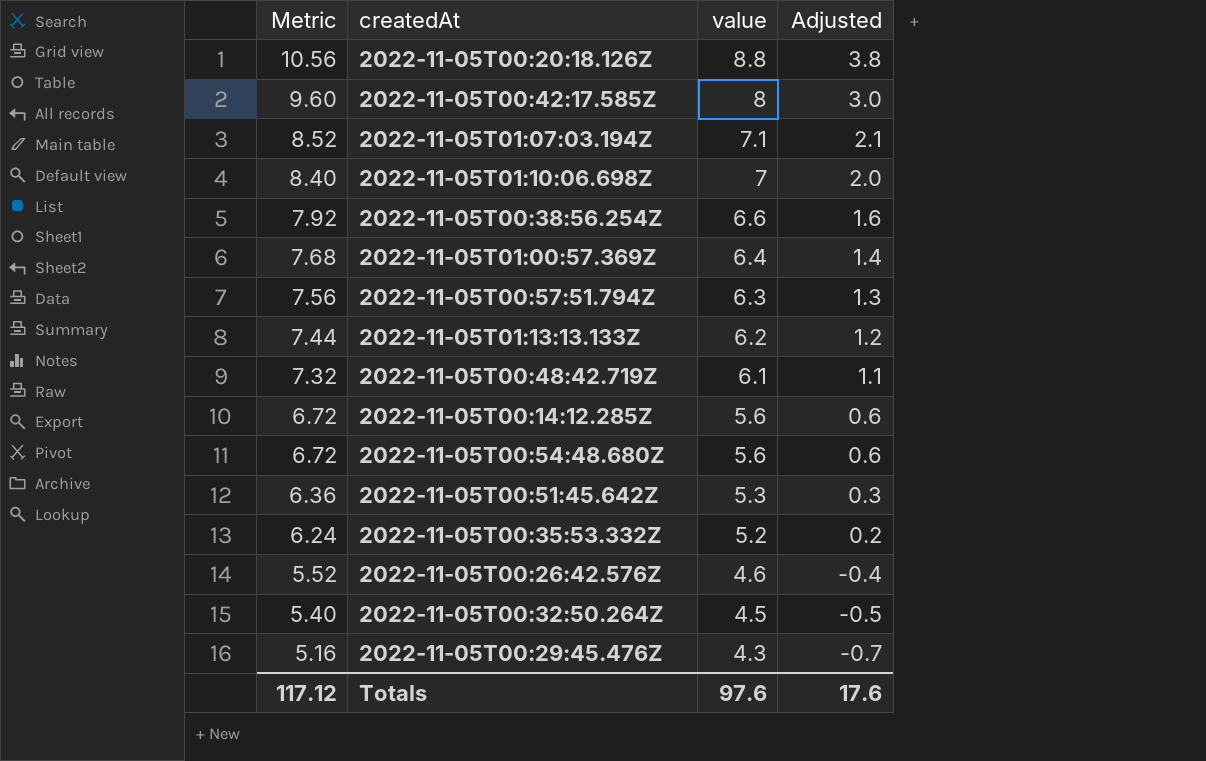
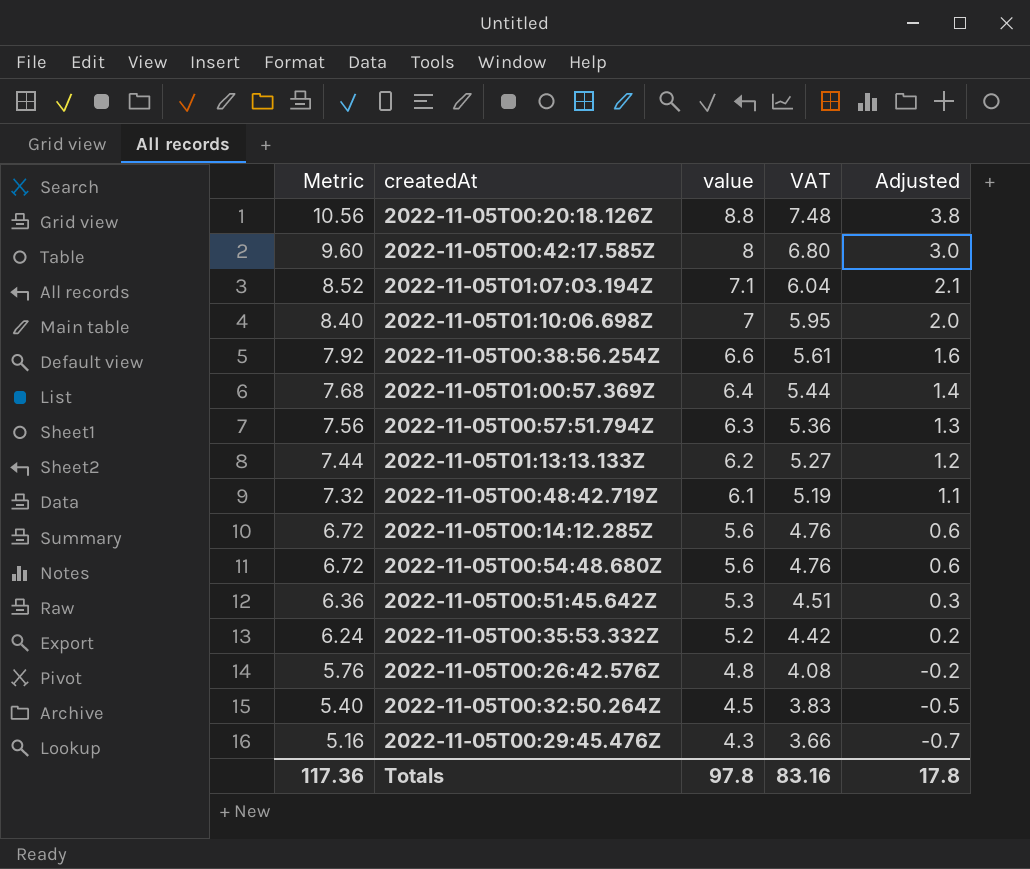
column VAT | formula: none -> [value] * 0.85
2022-11-05T00:26:42.576Z | Metric: 5.52 -> 5.76
2022-11-05T00:26:42.576Z | value: 4.6 -> 4.8
2022-11-05T00:26:42.576Z | Adjusted: -0.4 -> -0.2
Totals | Metric: 117.12 -> 117.36
Totals | value: 97.6 -> 97.8
Totals | Adjusted: 17.6 -> 17.8

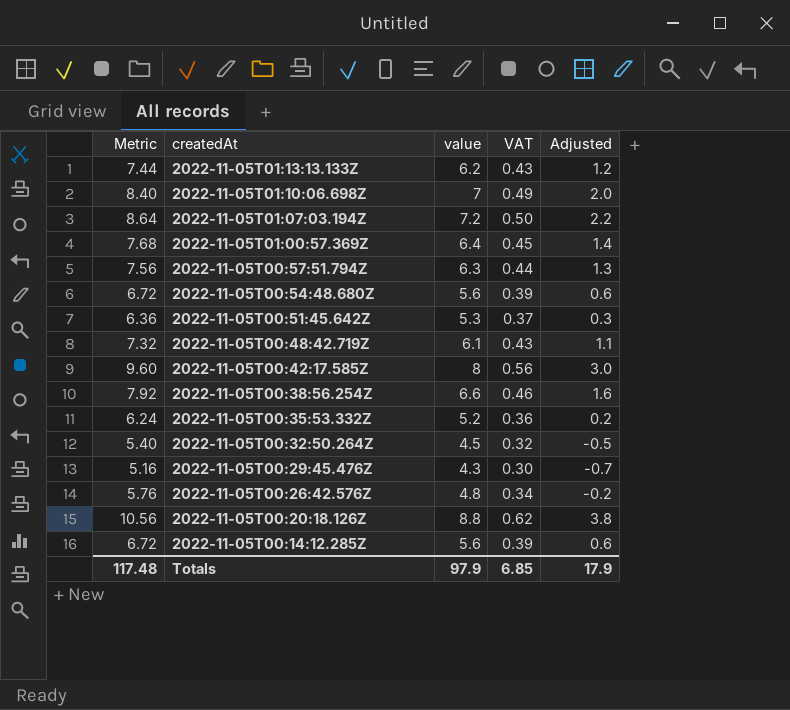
row order: Metric descending -> createdAt descending
column VAT | formula: [value] * 0.85 -> [value] * 0.07
2022-11-05T01:07:03.194Z | Metric: 8.52 -> 8.64
2022-11-05T01:07:03.194Z | value: 7.1 -> 7.2
2022-11-05T01:07:03.194Z | Adjusted: 2.1 -> 2.2
Totals | Metric: 117.36 -> 117.48
Totals | value: 97.8 -> 97.9
Totals | VAT: 83.16 -> 6.85
Totals | Adjusted: 17.8 -> 17.9

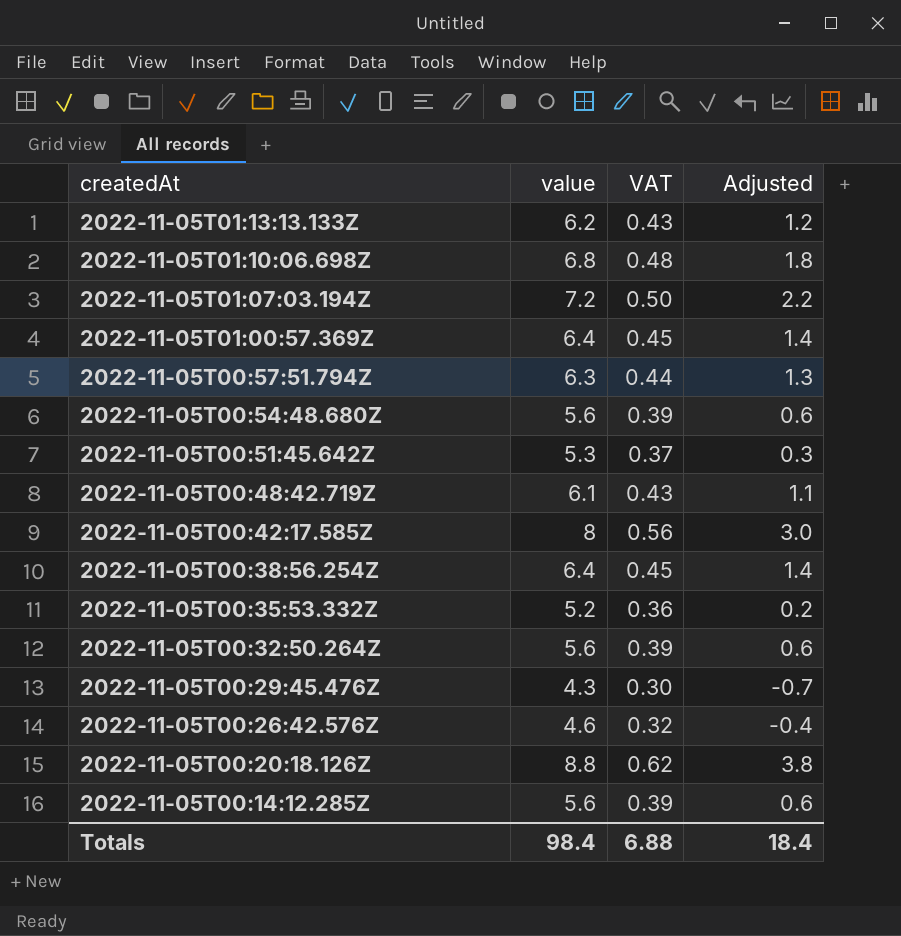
column Metric | formula: [value] * 1.2 -> none
2022-11-05T01:10:06.698Z | value: 7 -> 6.8
2022-11-05T01:10:06.698Z | VAT: 0.49 -> 0.48
2022-11-05T01:10:06.698Z | Adjusted: 2.0 -> 1.8
2022-11-05T00:38:56.254Z | value: 6.6 -> 6.4
2022-11-05T00:38:56.254Z | VAT: 0.46 -> 0.45
2022-11-05T00:38:56.254Z | Adjusted: 1.6 -> 1.4
2022-11-05T00:32:50.264Z | value: 4.5 -> 5.6
2022-11-05T00:32:50.264Z | VAT: 0.32 -> 0.39
2022-11-05T00:32:50.264Z | Adjusted: -0.5 -> 0.6
2022-11-05T00:26:42.576Z | value: 4.8 -> 4.6
2022-11-05T00:26:42.576Z | VAT: 0.34 -> 0.32
2022-11-05T00:26:42.576Z | Adjusted: -0.2 -> -0.4
Totals | value: 97.9 -> 98.4
Totals | VAT: 6.85 -> 6.88
Totals | Adjusted: 17.9 -> 18.4

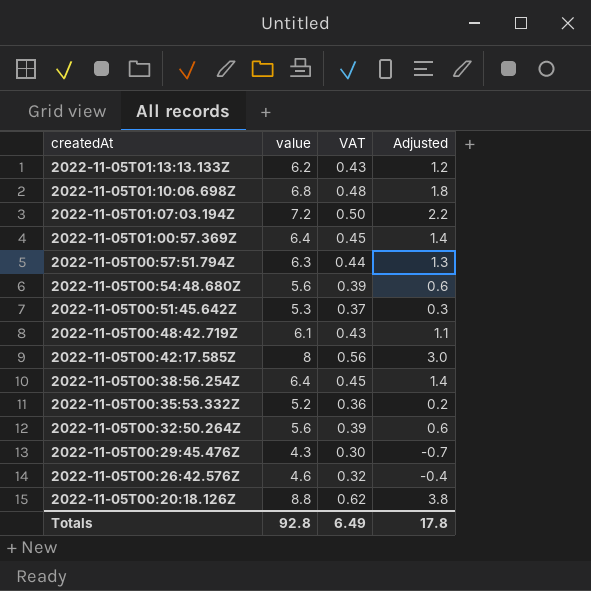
row 2022-11-05T00:14:12.285Z: 5.6 | 0.39 | 0.6 -> none
Totals | value: 98.4 -> 92.8
Totals | VAT: 6.88 -> 6.49
Totals | Adjusted: 18.4 -> 17.8

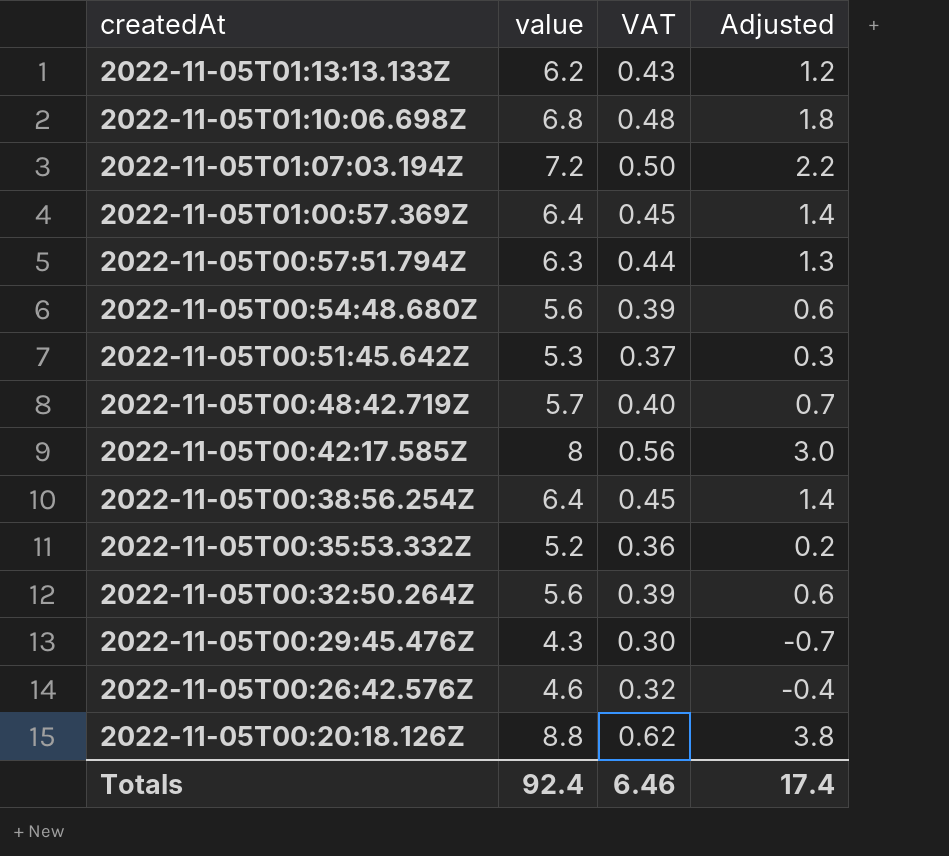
2022-11-05T00:48:42.719Z | value: 6.1 -> 5.7
2022-11-05T00:48:42.719Z | VAT: 0.43 -> 0.40
2022-11-05T00:48:42.719Z | Adjusted: 1.1 -> 0.7
Totals | value: 92.8 -> 92.4
Totals | VAT: 6.49 -> 6.46
Totals | Adjusted: 17.8 -> 17.4

